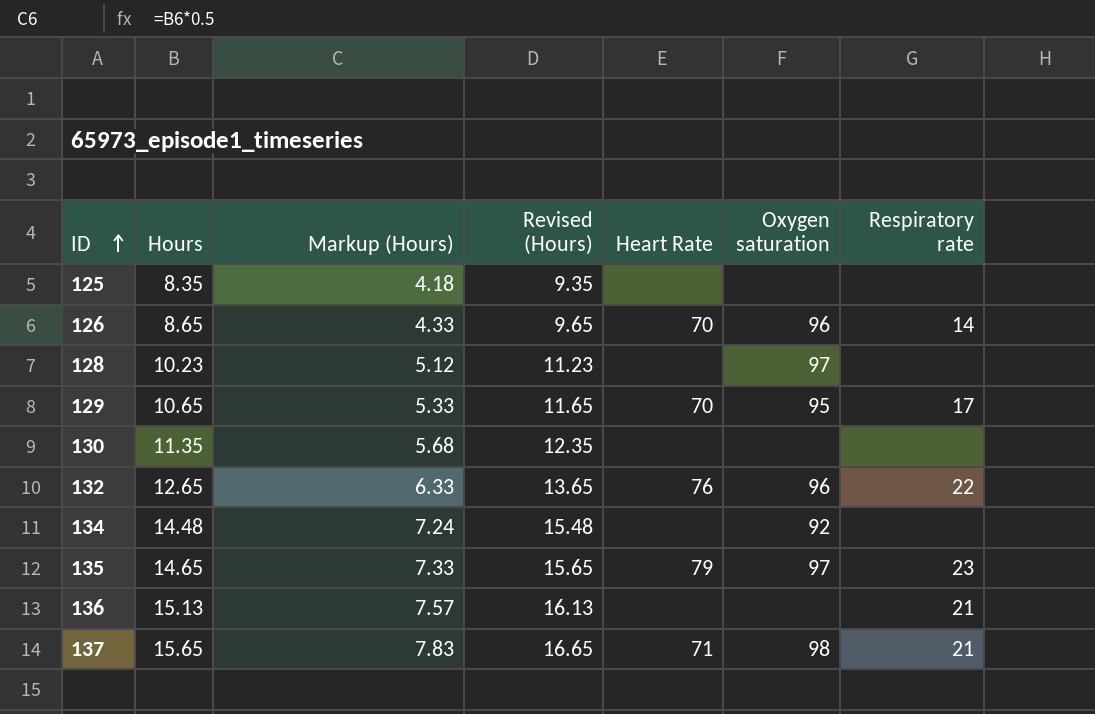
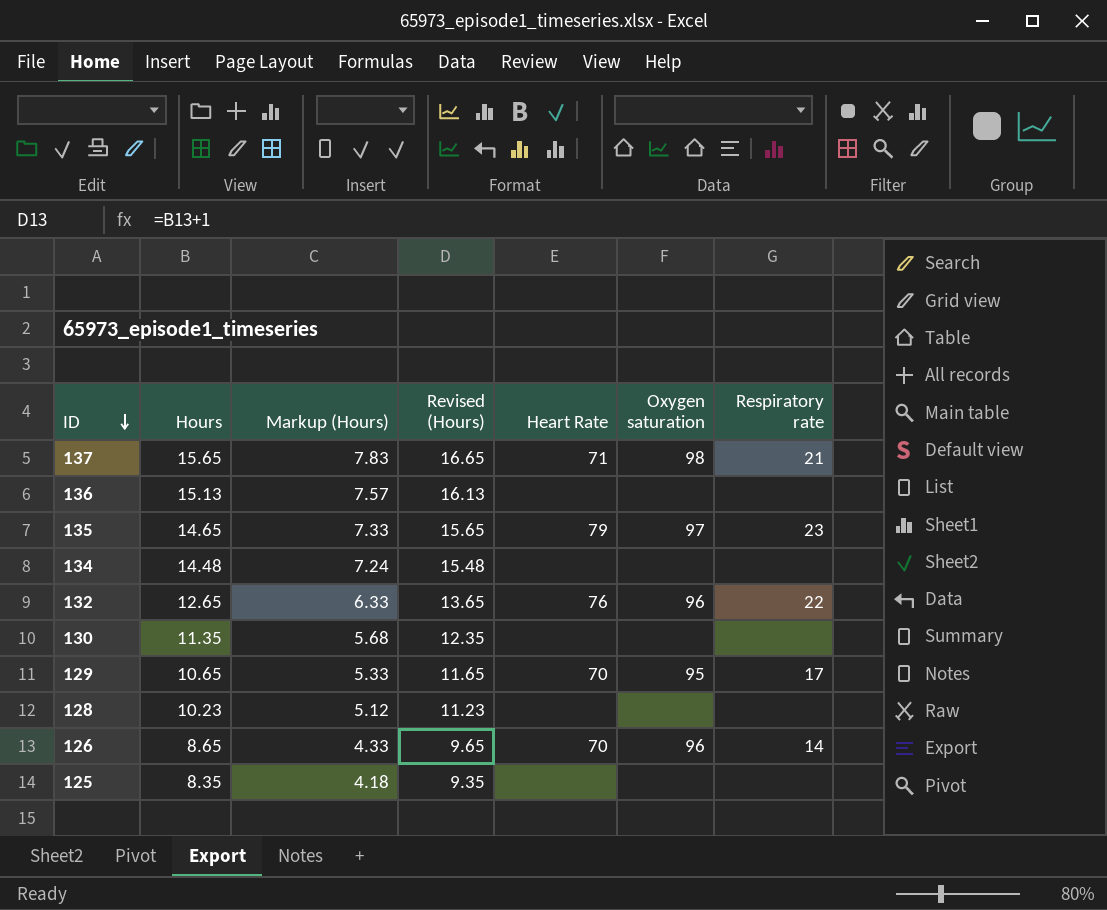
row order: ID ascending -> ID descending
136 | Respiratory rate: 21 -> none
134 | Oxygen saturation: 92 -> none
128 | Oxygen saturation: 97 -> none

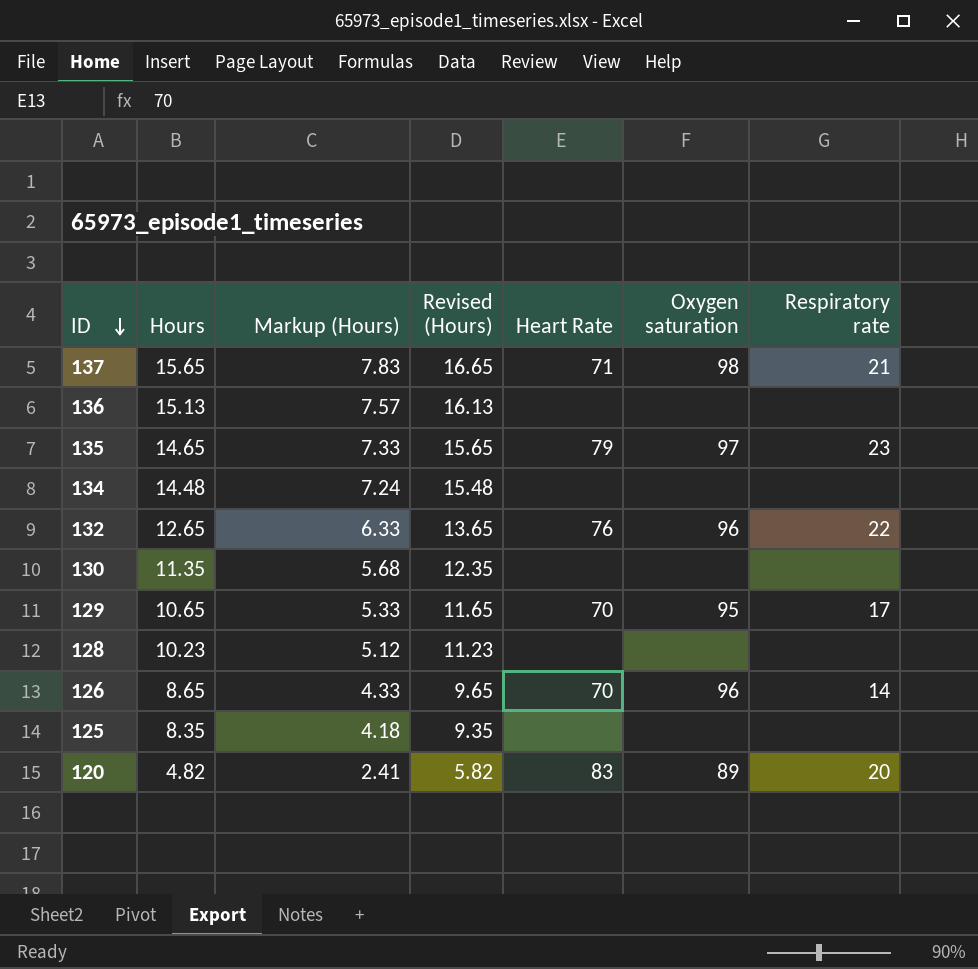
row 120: none -> 4.82 | 2.41 | 5.82 | 83 | 89 | 20

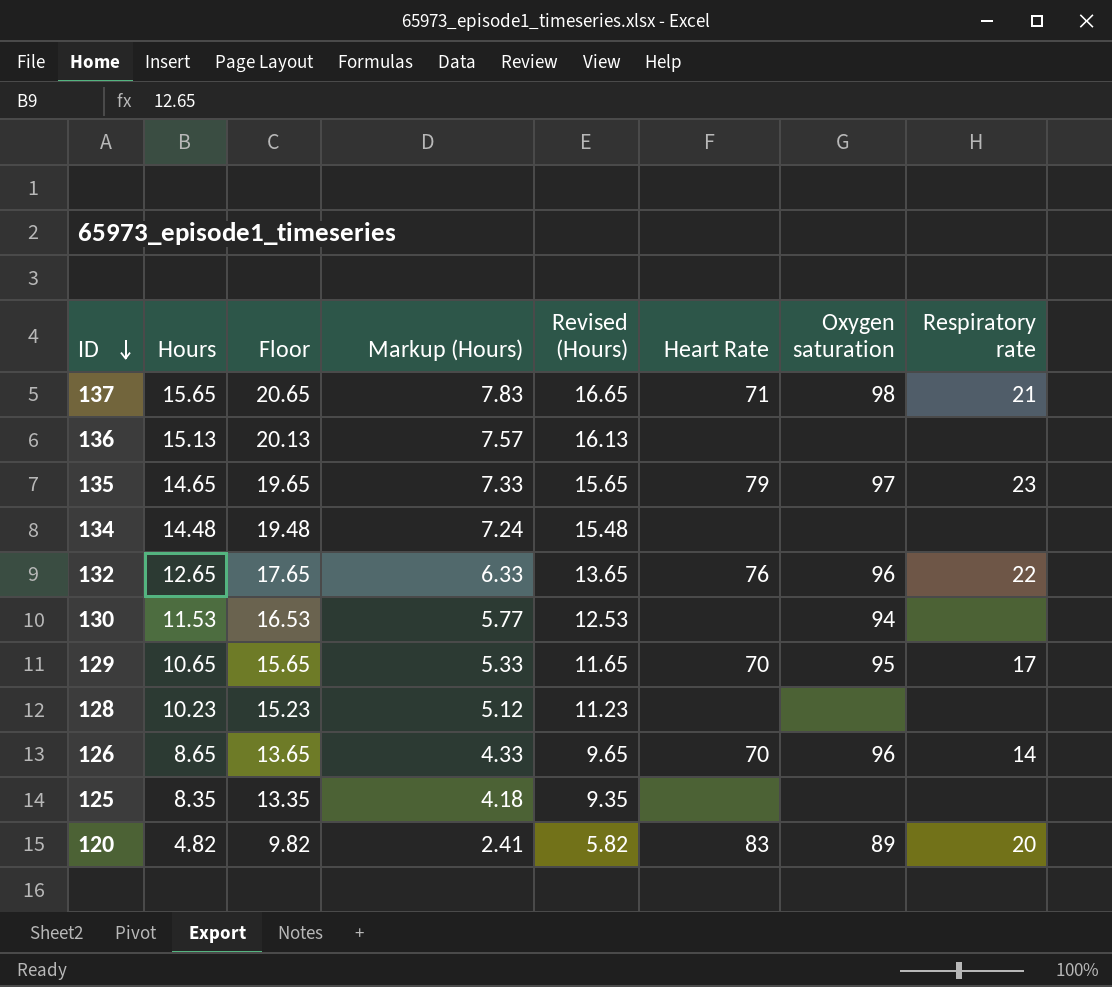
column Floor | formula: none -> [Hours] + 5
130 | Hours: 11.35 -> 11.53
130 | Markup (Hours): 5.68 -> 5.77
130 | Revised (Hours): 12.35 -> 12.53
130 | Oxygen saturation: none -> 94

